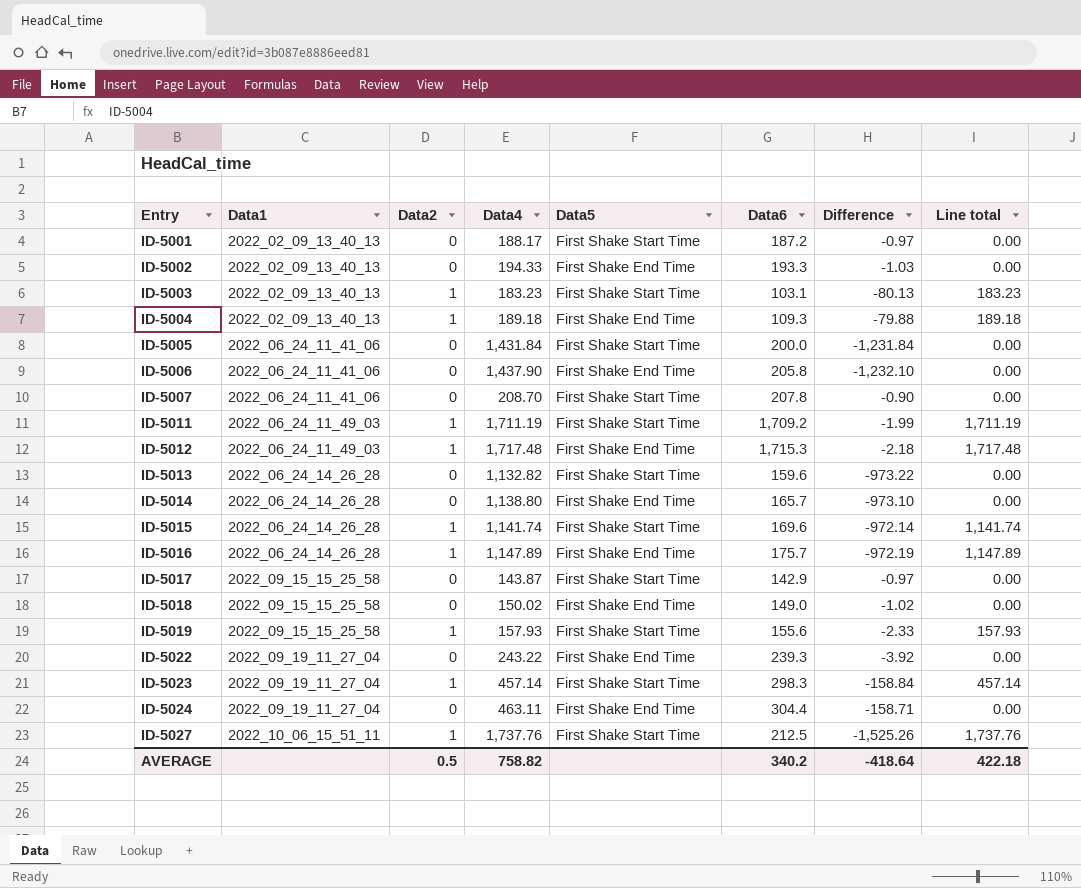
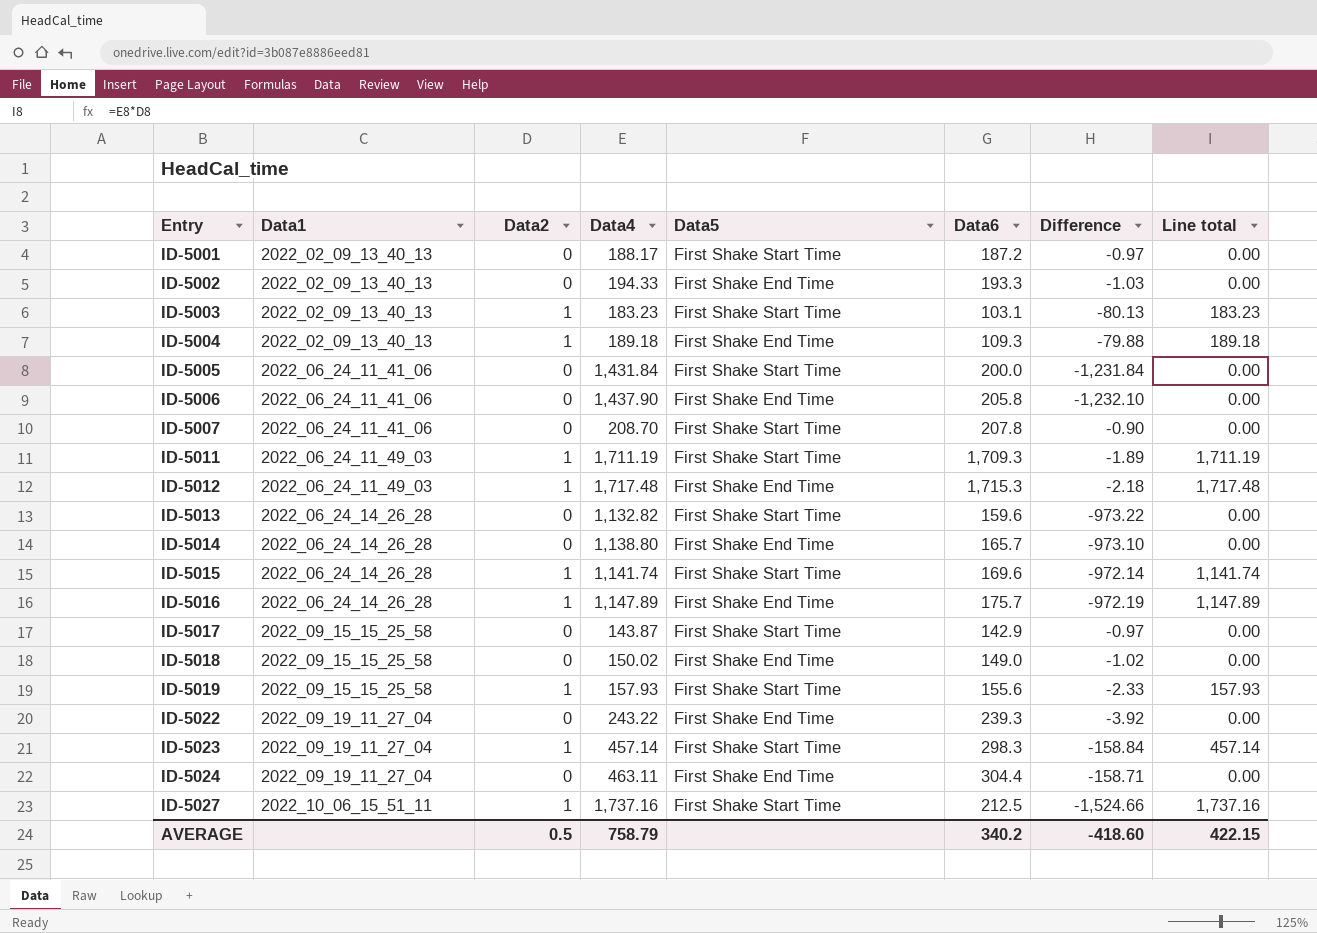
ID-5011 | Data6: 1,709.2 -> 1,709.3
ID-5011 | Difference: -1.99 -> -1.89
ID-5027 | Data4: 1,737.76 -> 1,737.16
ID-5027 | Difference: -1,525.26 -> -1,524.66
ID-5027 | Line total: 1,737.76 -> 1,737.16
AVERAGE | Data4: 758.82 -> 758.79
AVERAGE | Difference: -418.64 -> -418.60
AVERAGE | Line total: 422.18 -> 422.15

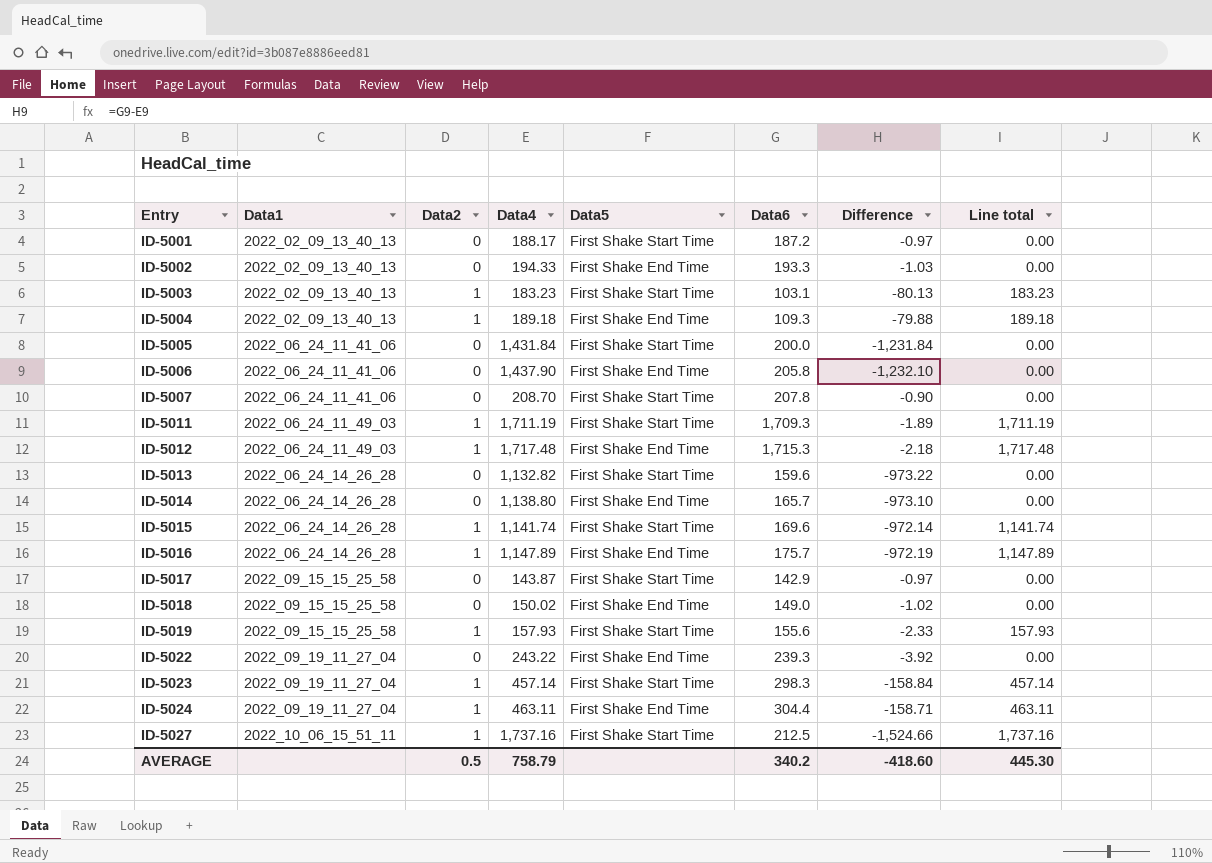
ID-5024 | Data2: 0 -> 1
ID-5024 | Line total: 0.00 -> 463.11
AVERAGE | Line total: 422.15 -> 445.30

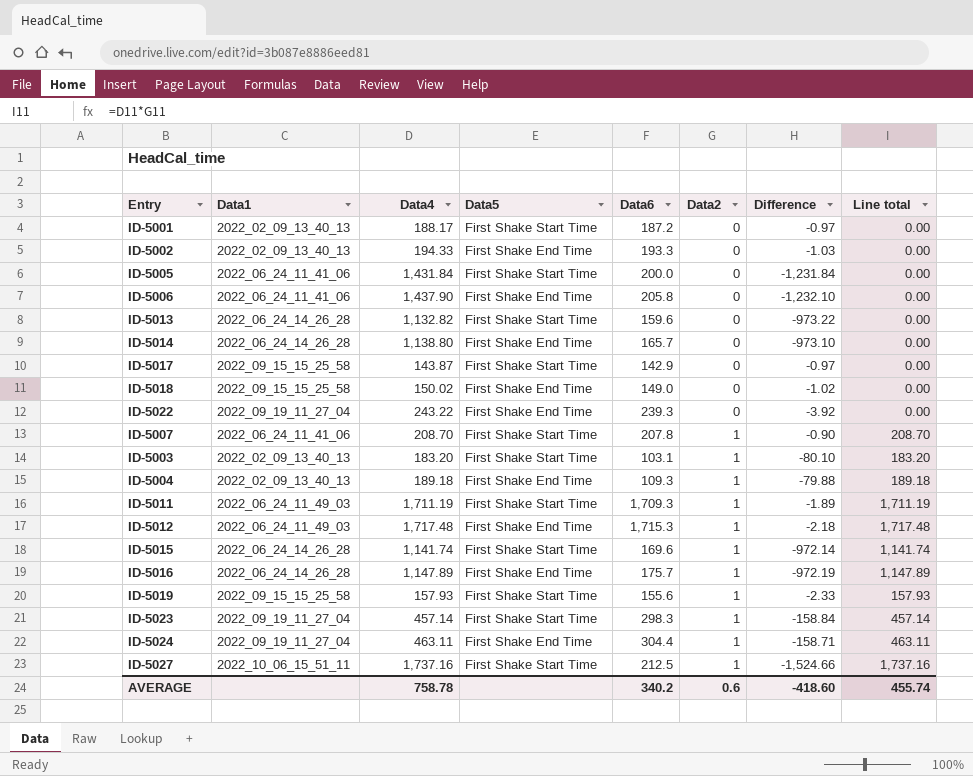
row order: Entry ascending -> Data2 ascending
column Data2 | position: 3 -> 6
ID-5007 | Data2: 0 -> 1
ID-5007 | Line total: 0.00 -> 208.70
ID-5003 | Data4: 183.23 -> 183.20
ID-5003 | Difference: -80.13 -> -80.10
ID-5003 | Line total: 183.23 -> 183.20
AVERAGE | Data4: 758.79 -> 758.78
AVERAGE | Data2: 0.5 -> 0.6
AVERAGE | Line total: 445.30 -> 455.74

